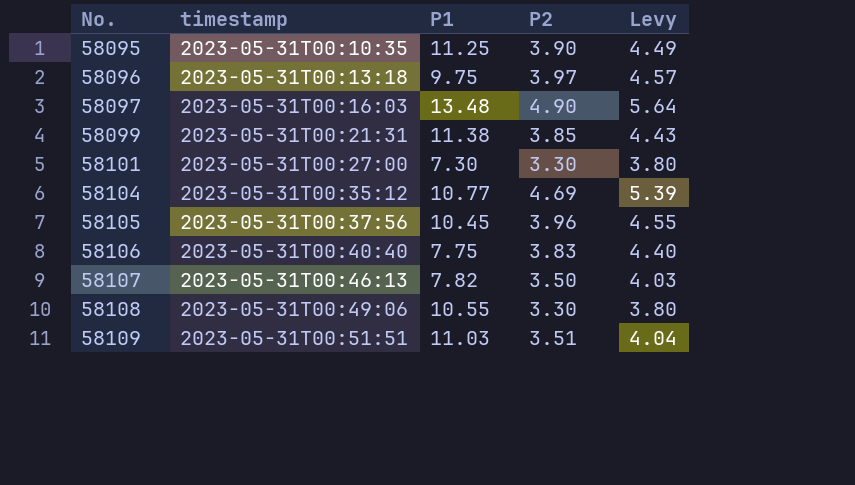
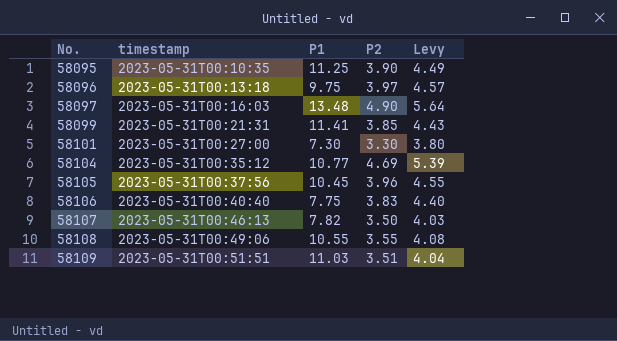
58099 | P1: 11.38 -> 11.41
58108 | P2: 3.30 -> 3.55
58108 | Levy: 3.80 -> 4.08

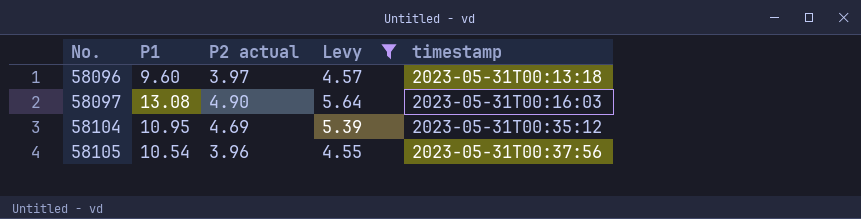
filter: none -> Levy >= 4.55
column name: P2 -> P2 actual
column timestamp | position: 2 -> 5
58096 | P1: 9.75 -> 9.60
58097 | P1: 13.48 -> 13.08
58104 | P1: 10.77 -> 10.95
58105 | P1: 10.45 -> 10.54

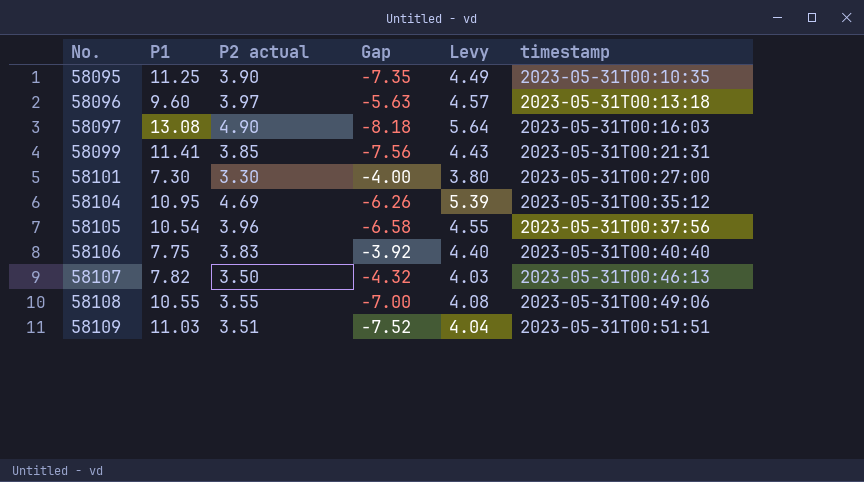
filter: Levy >= 4.55 -> none
column Gap | formula: none -> [P2 actual] - [P1]

